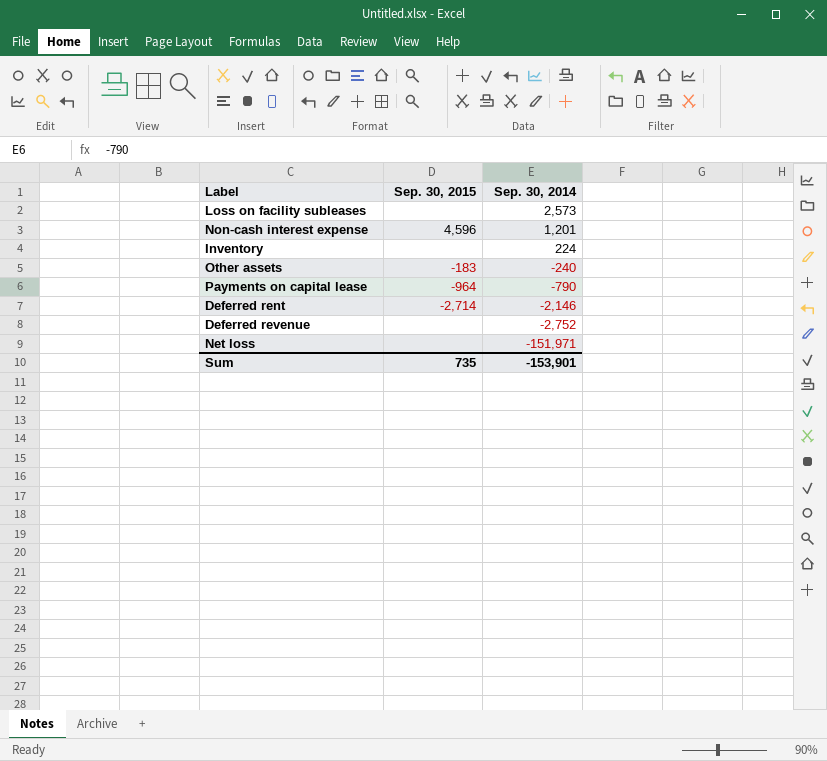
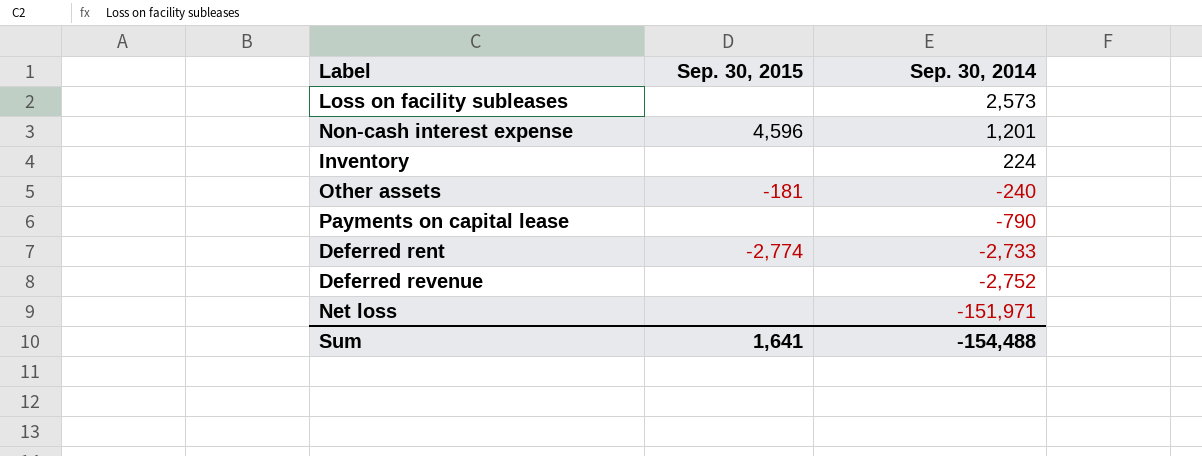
Other assets | Sep. 30, 2015: -183 -> -181
Payments on capital lease | Sep. 30, 2015: -964 -> none
Deferred rent | Sep. 30, 2015: -2,714 -> -2,774
Deferred rent | Sep. 30, 2014: -2,146 -> -2,733
Sum | Sep. 30, 2015: 735 -> 1,641
Sum | Sep. 30, 2014: -153,901 -> -154,488

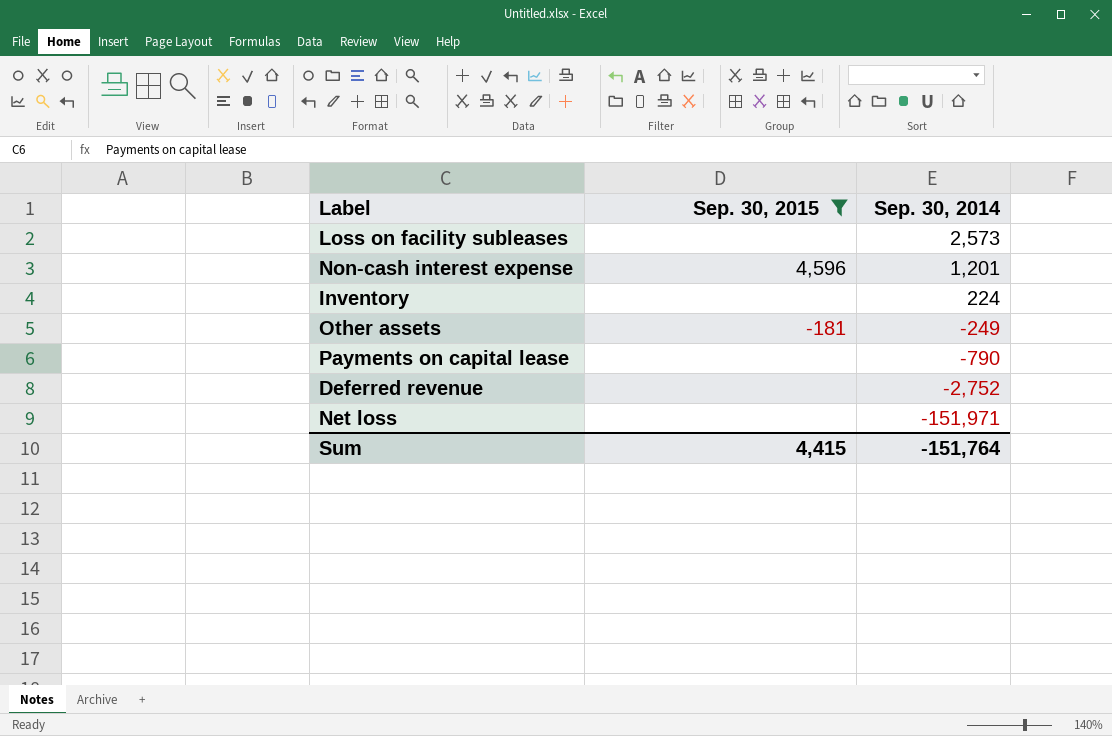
filter: none -> Sep. 30, 2015 != -2,774
Other assets | Sep. 30, 2014: -240 -> -249
Sum | Sep. 30, 2015: 1,641 -> 4,415
Sum | Sep. 30, 2014: -154,488 -> -151,764

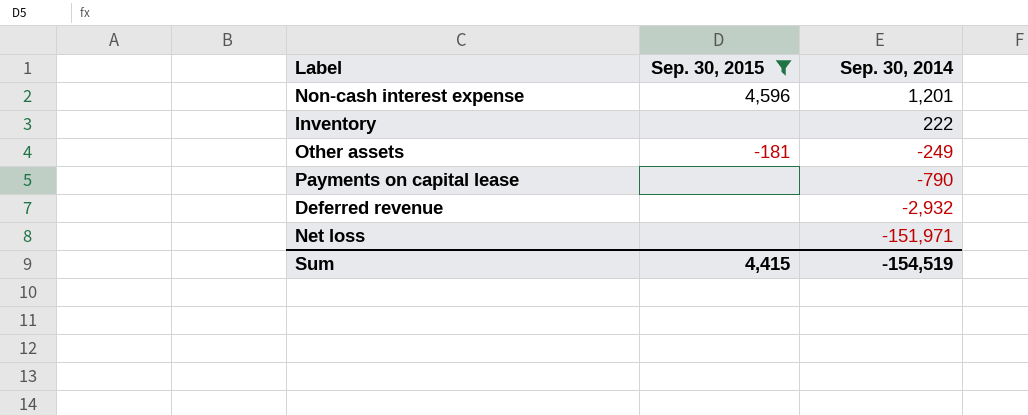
row Loss on facility subleases: none | 2,573 -> none
Inventory | Sep. 30, 2014: 224 -> 222
Deferred revenue | Sep. 30, 2014: -2,752 -> -2,932
Sum | Sep. 30, 2014: -151,764 -> -154,519

